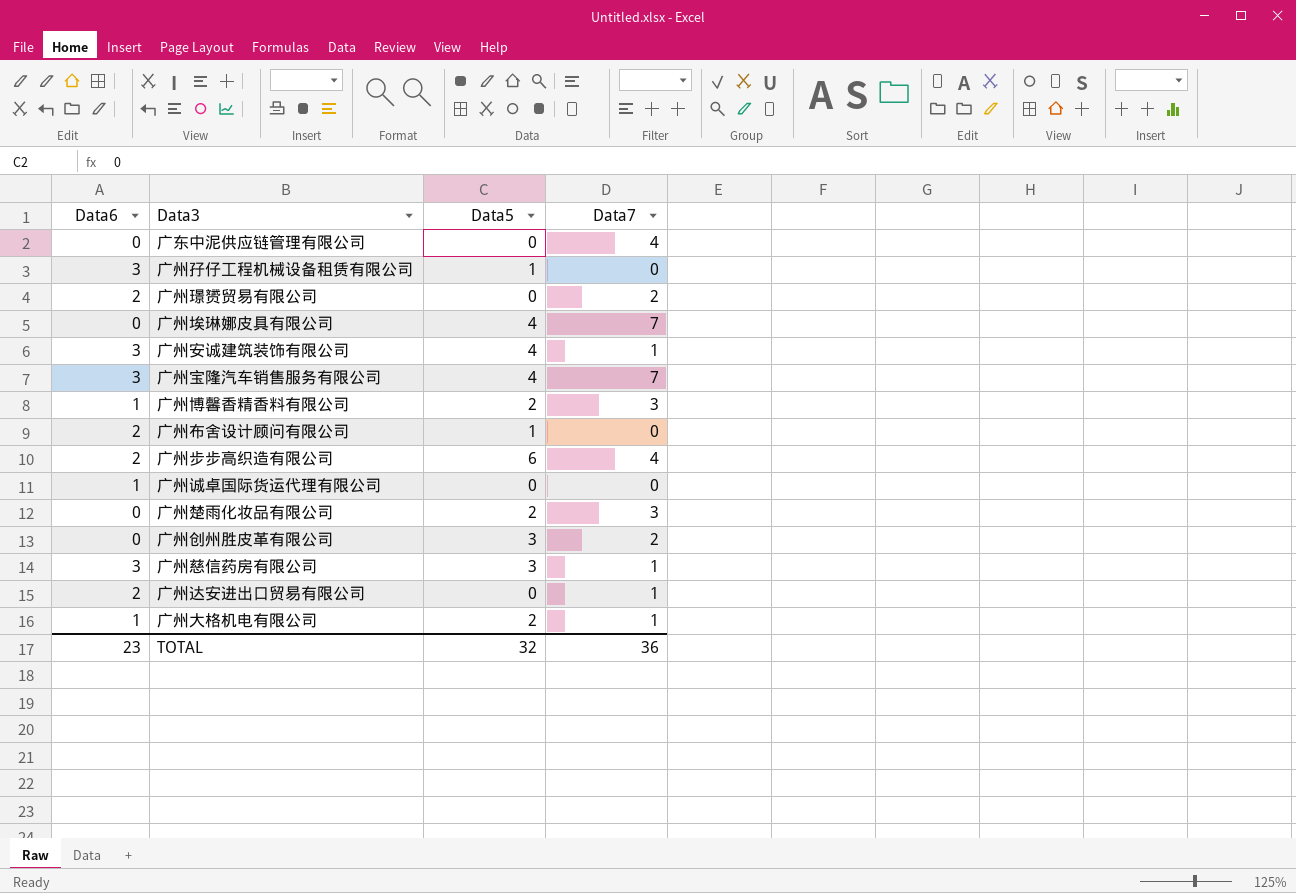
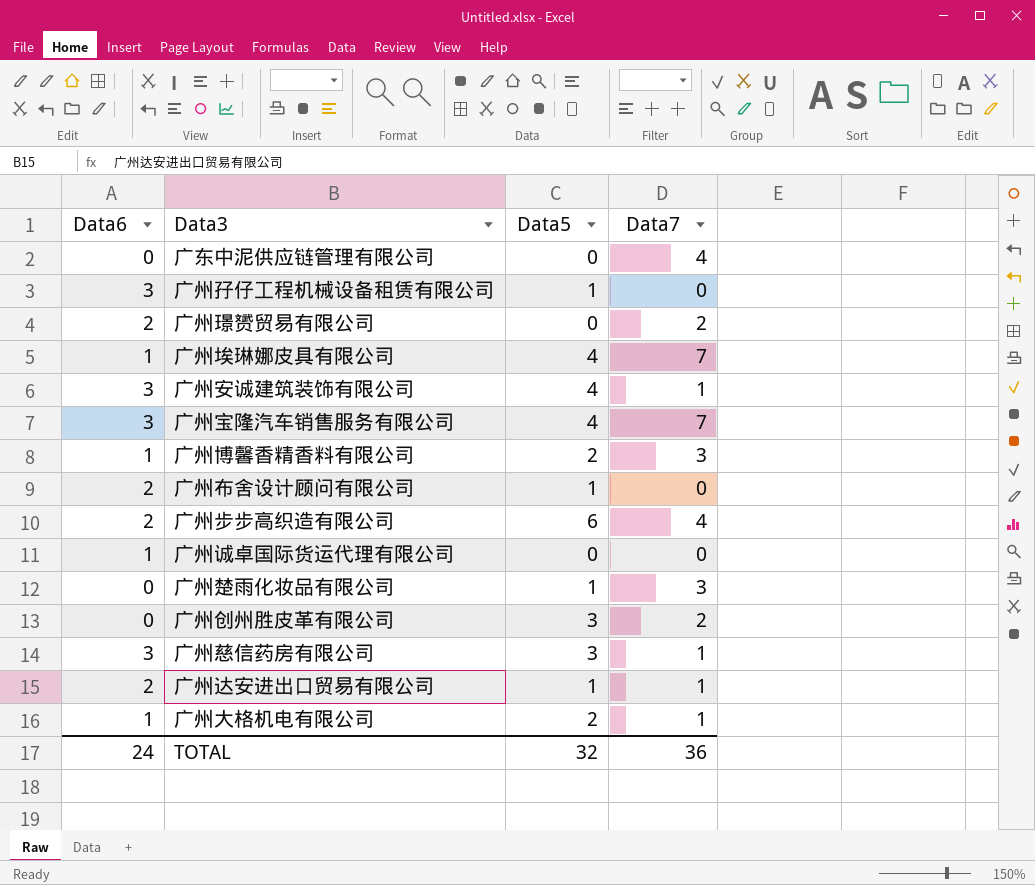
广州埃琳娜皮具有限公司 | Data6: 0 -> 1
广州楚雨化妆品有限公司 | Data5: 2 -> 1
广州达安进出口贸易有限公司 | Data5: 0 -> 1
TOTAL | Data6: 23 -> 24

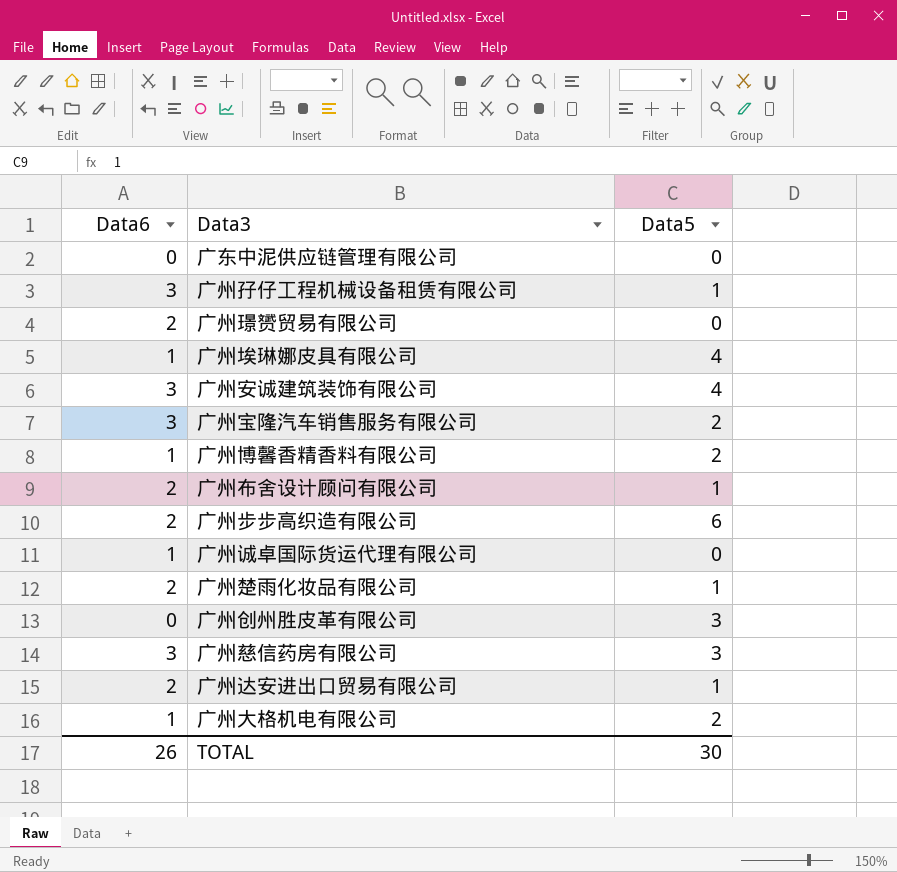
column Data7 | position: 4 -> none
广州宝隆汽车销售服务有限公司 | Data5: 4 -> 2
广州楚雨化妆品有限公司 | Data6: 0 -> 2
TOTAL | Data6: 24 -> 26
TOTAL | Data5: 32 -> 30

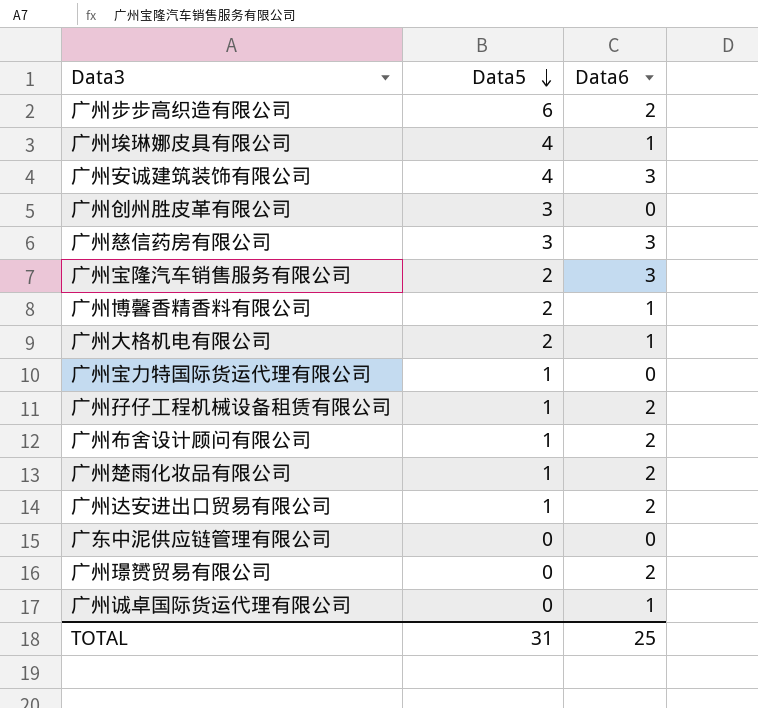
row order: none -> Data5 descending
column Data6 | position: 1 -> 3
row 广州宝力特国际货运代理有限公司: none -> 1 | 0
广州孖仔工程机械设备租赁有限公司 | Data6: 3 -> 2
TOTAL | Data5: 30 -> 31
TOTAL | Data6: 26 -> 25

